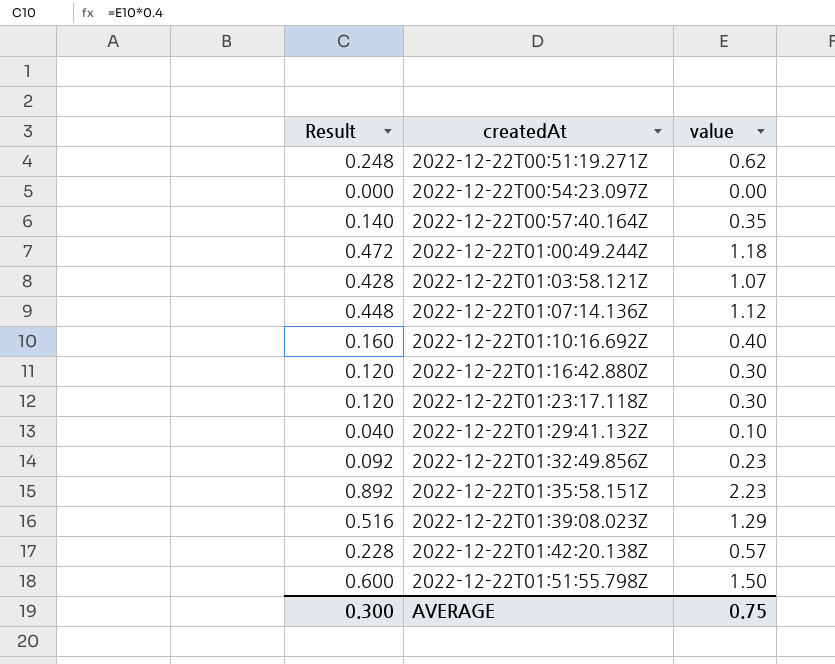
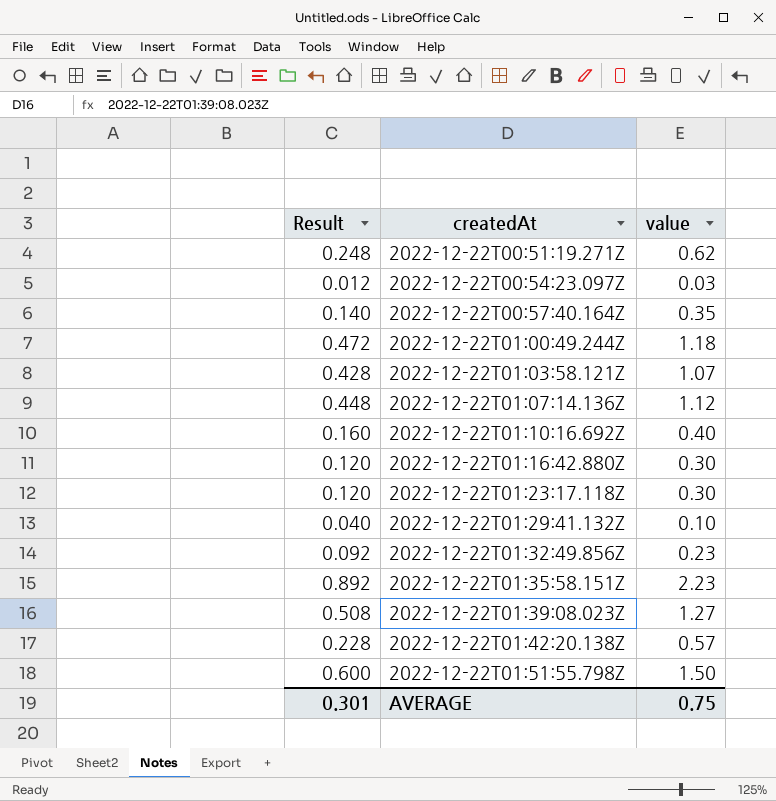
2022-12-22T00:54:23.097Z | Result: 0.000 -> 0.012
2022-12-22T00:54:23.097Z | value: 0.00 -> 0.03
2022-12-22T01:39:08.023Z | Result: 0.516 -> 0.508
2022-12-22T01:39:08.023Z | value: 1.29 -> 1.27
AVERAGE | Result: 0.300 -> 0.301

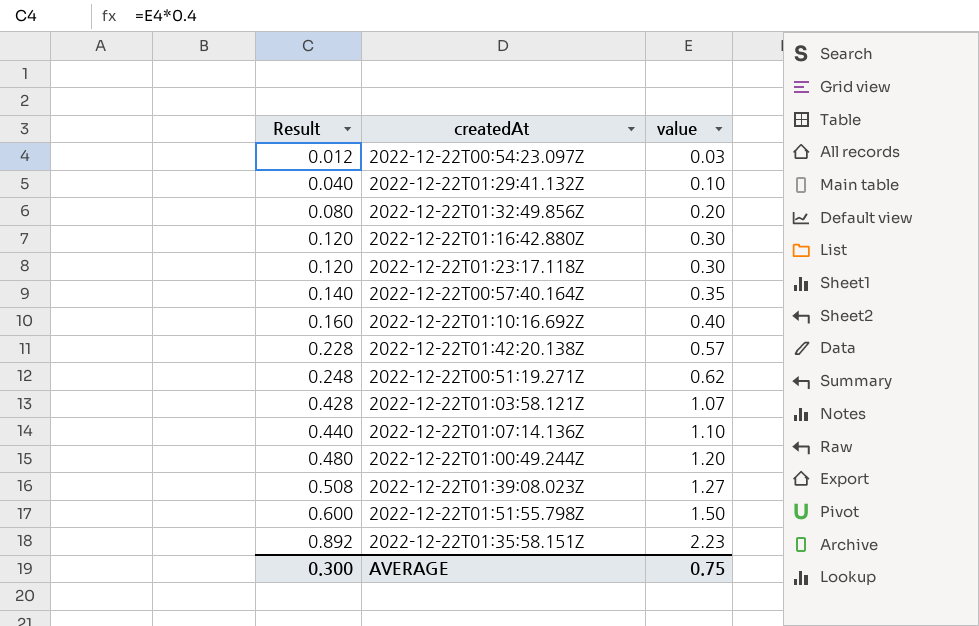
row order: createdAt ascending -> Result ascending
2022-12-22T01:32:49.856Z | Result: 0.092 -> 0.080
2022-12-22T01:32:49.856Z | value: 0.23 -> 0.20
2022-12-22T01:07:14.136Z | Result: 0.448 -> 0.440
2022-12-22T01:07:14.136Z | value: 1.12 -> 1.10
2022-12-22T01:00:49.244Z | Result: 0.472 -> 0.480
2022-12-22T01:00:49.244Z | value: 1.18 -> 1.20
AVERAGE | Result: 0.301 -> 0.300

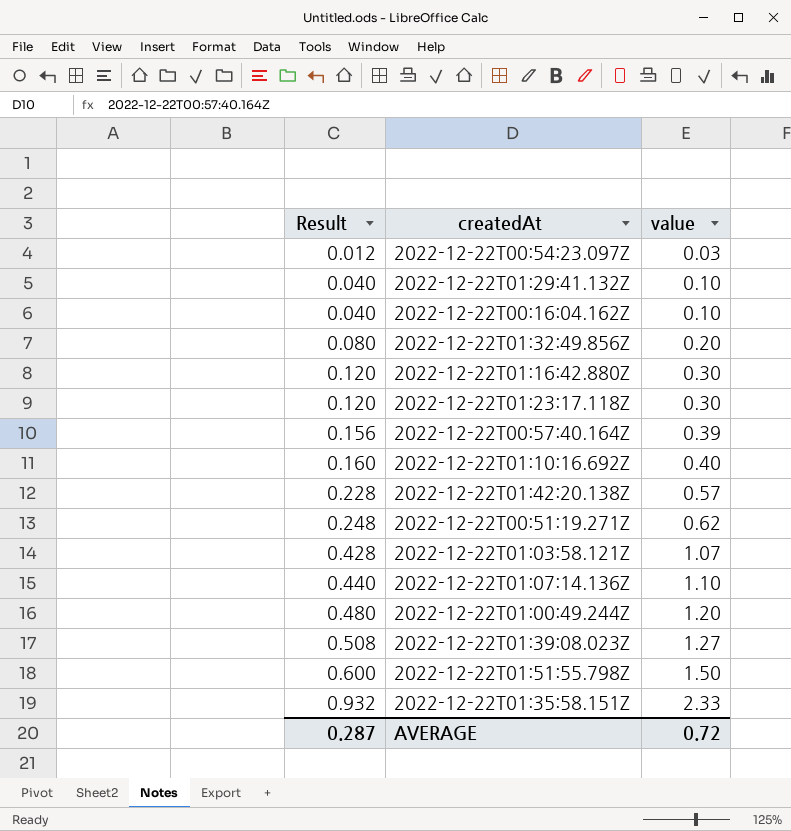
row 2022-12-22T00:16:04.162Z: none -> 0.040 | 0.10
2022-12-22T00:57:40.164Z | Result: 0.140 -> 0.156
2022-12-22T00:57:40.164Z | value: 0.35 -> 0.39
2022-12-22T01:35:58.151Z | Result: 0.892 -> 0.932
2022-12-22T01:35:58.151Z | value: 2.23 -> 2.33
AVERAGE | Result: 0.300 -> 0.287
AVERAGE | value: 0.75 -> 0.72

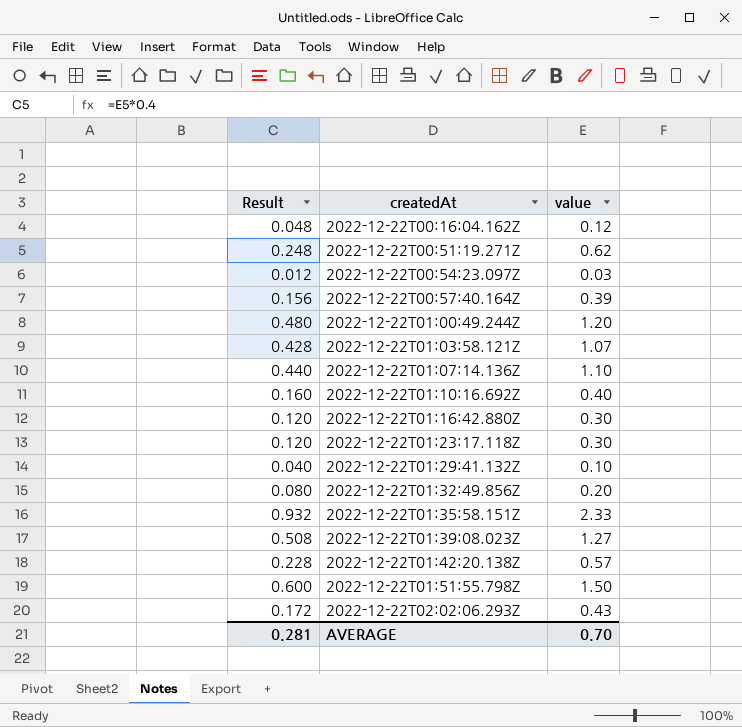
row order: Result ascending -> createdAt ascending
2022-12-22T00:16:04.162Z | Result: 0.040 -> 0.048
2022-12-22T00:16:04.162Z | value: 0.10 -> 0.12
row 2022-12-22T02:02:06.293Z: none -> 0.172 | 0.43
AVERAGE | Result: 0.287 -> 0.281
AVERAGE | value: 0.72 -> 0.70

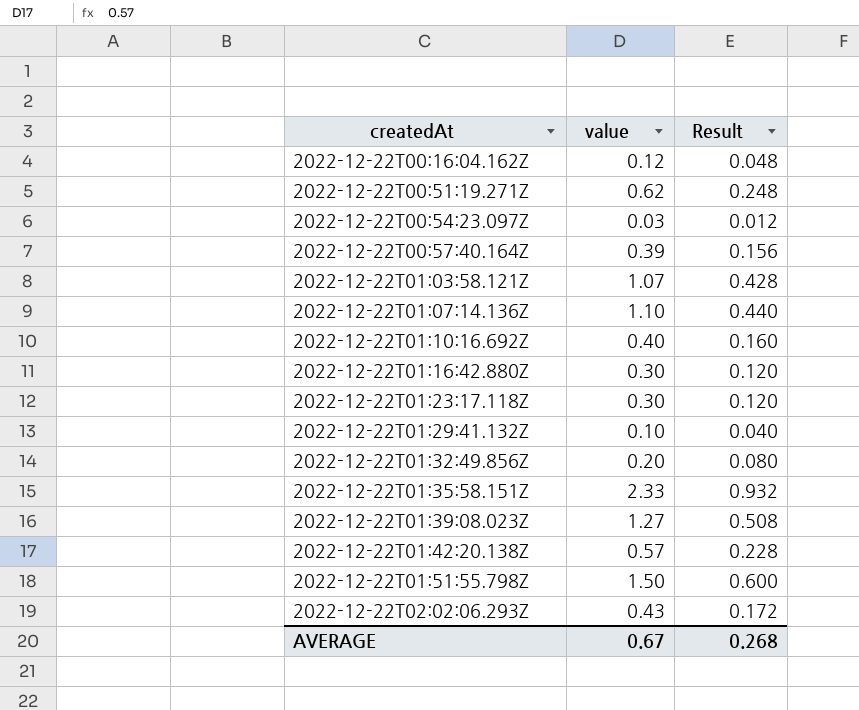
column Result | position: 1 -> 3
row 2022-12-22T01:00:49.244Z: 0.480 | 1.20 -> none
AVERAGE | value: 0.70 -> 0.67
AVERAGE | Result: 0.281 -> 0.268

